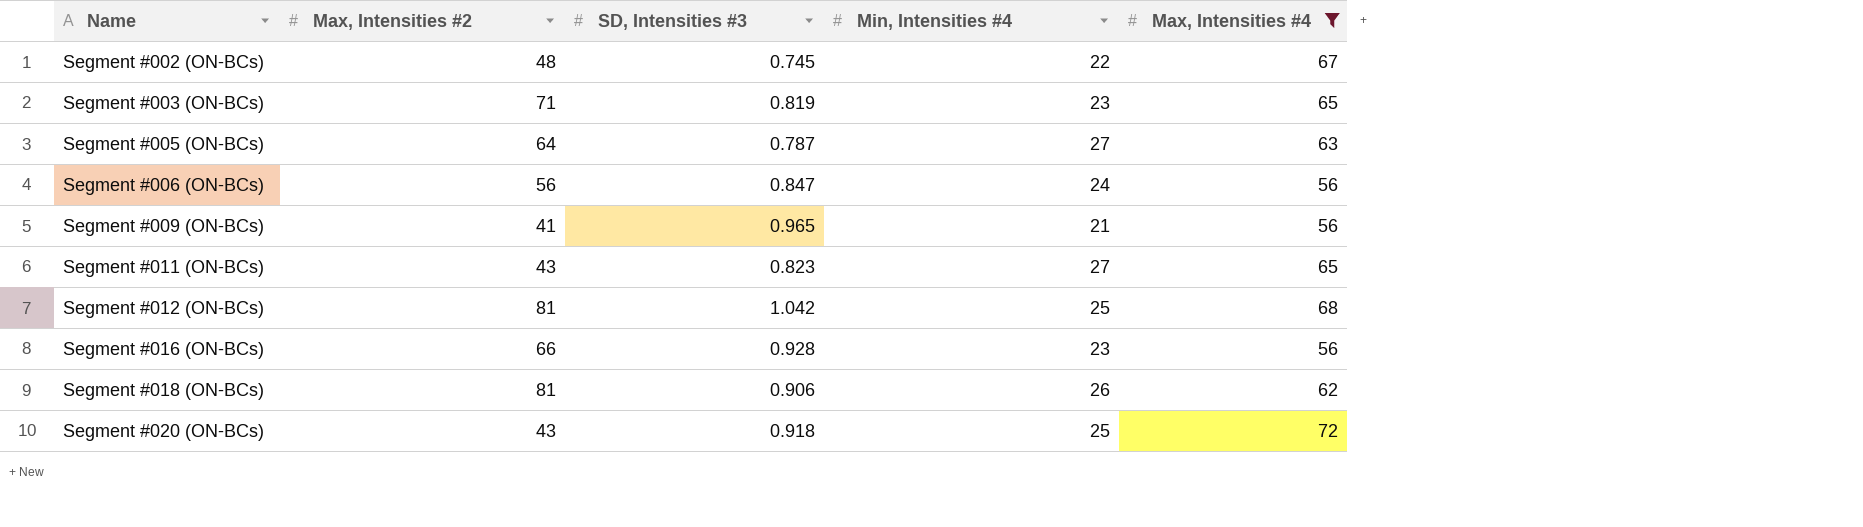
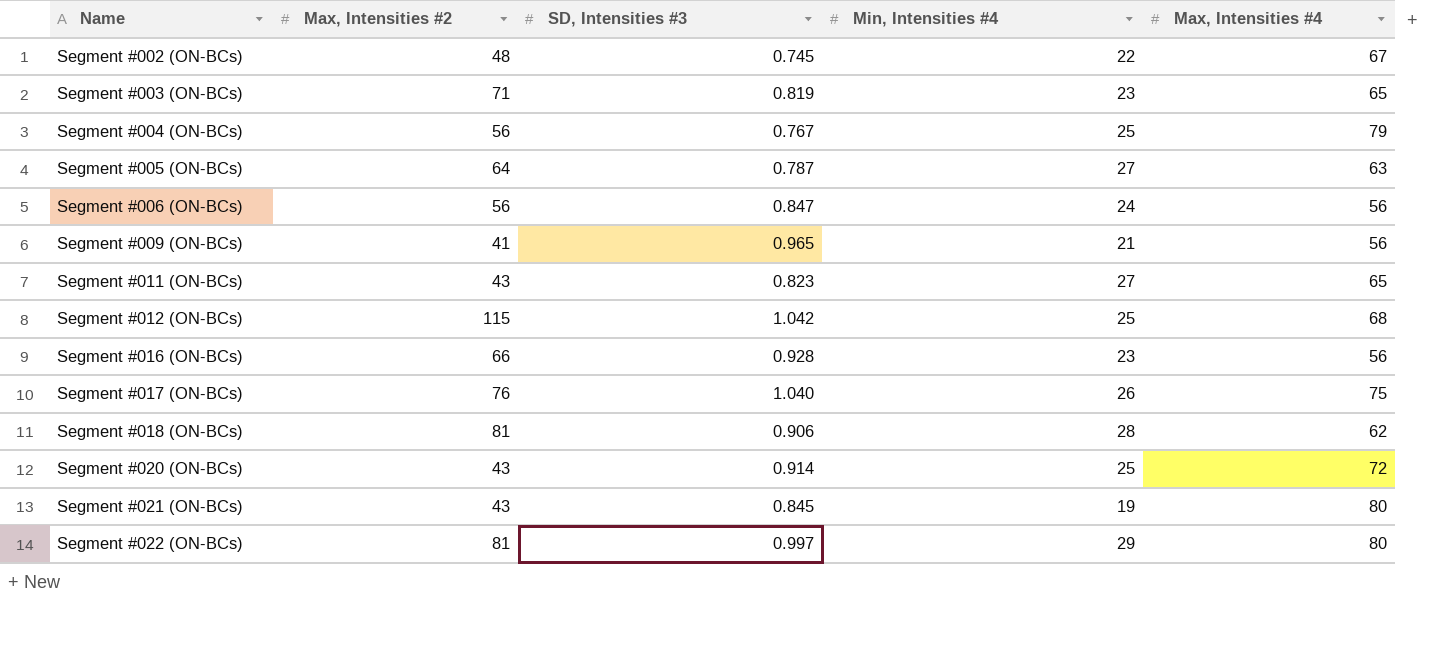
filter: Max, Intensities #4 <= 72 -> none
Segment #012 (ON-BCs) | Max, Intensities #2: 81 -> 115
Segment #018 (ON-BCs) | Min, Intensities #4: 26 -> 28
Segment #020 (ON-BCs) | SD, Intensities #3: 0.918 -> 0.914

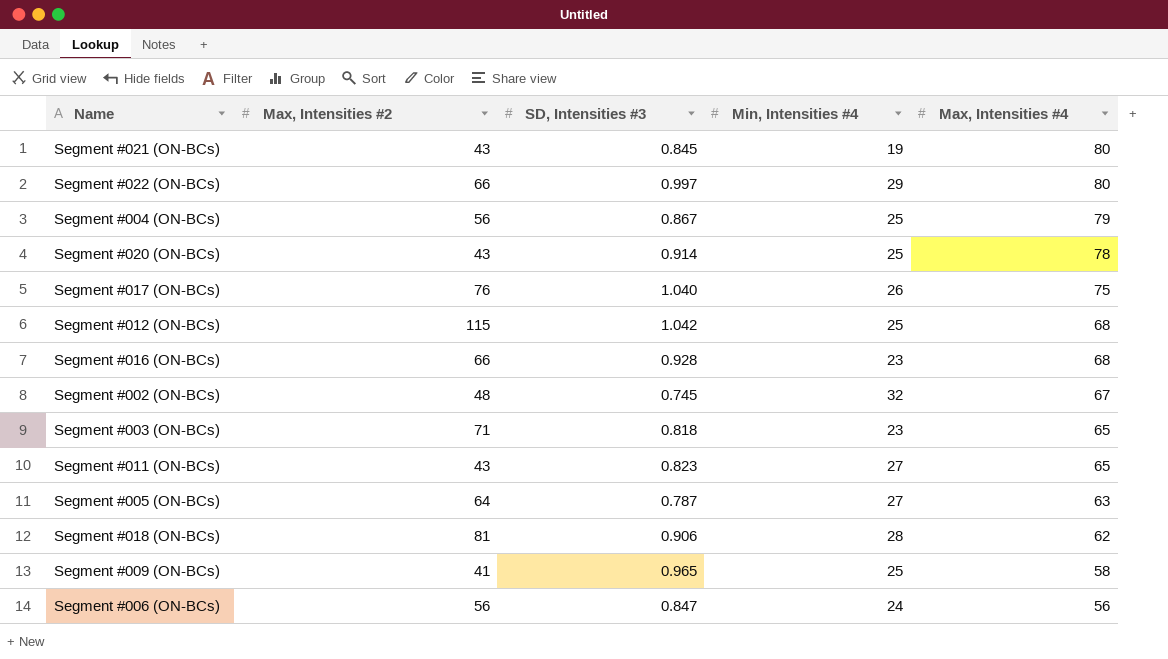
row order: Name ascending -> Max, Intensities #4 descending
Segment #022 (ON-BCs) | Max, Intensities #2: 81 -> 66
Segment #004 (ON-BCs) | SD, Intensities #3: 0.767 -> 0.867
Segment #020 (ON-BCs) | Max, Intensities #4: 72 -> 78
Segment #016 (ON-BCs) | Max, Intensities #4: 56 -> 68
Segment #002 (ON-BCs) | Min, Intensities #4: 22 -> 32
Segment #003 (ON-BCs) | SD, Intensities #3: 0.819 -> 0.818
Segment #009 (ON-BCs) | Min, Intensities #4: 21 -> 25
Segment #009 (ON-BCs) | Max, Intensities #4: 56 -> 58

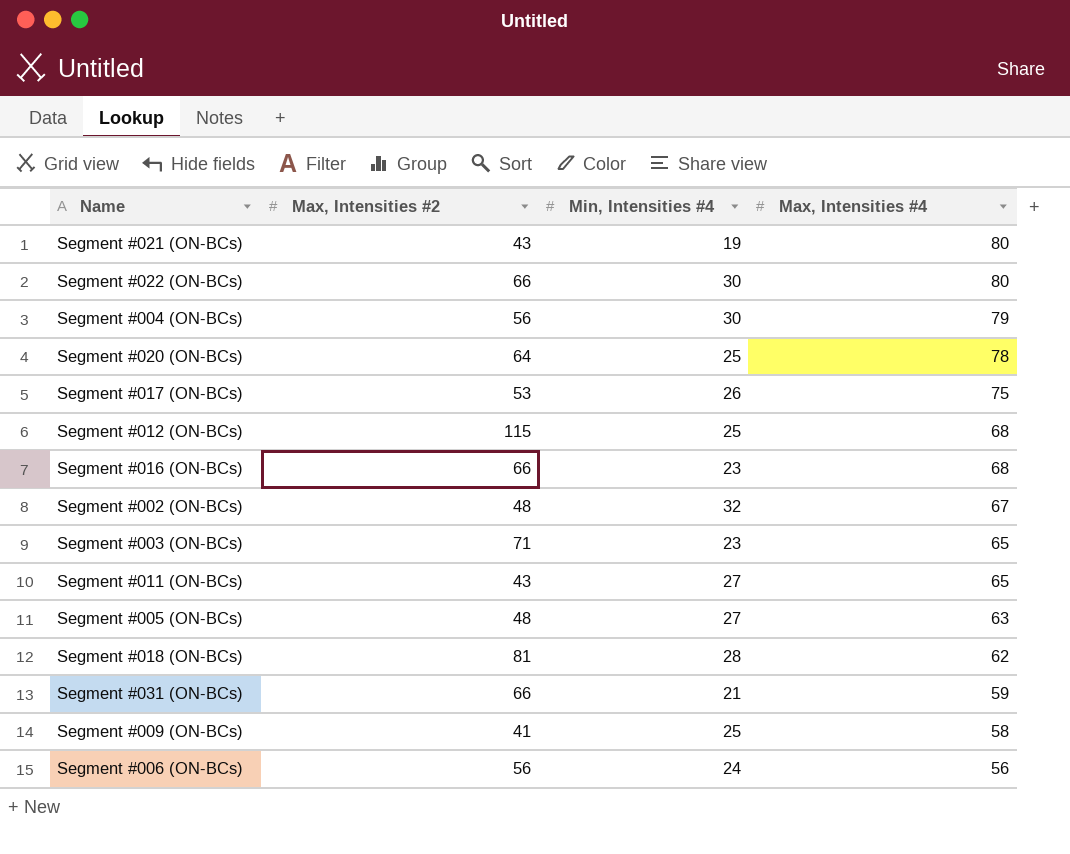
column SD, Intensities #3 | position: 3 -> none
Segment #022 (ON-BCs) | Min, Intensities #4: 29 -> 30
Segment #004 (ON-BCs) | Min, Intensities #4: 25 -> 30
Segment #020 (ON-BCs) | Max, Intensities #2: 43 -> 64
Segment #017 (ON-BCs) | Max, Intensities #2: 76 -> 53
Segment #005 (ON-BCs) | Max, Intensities #2: 64 -> 48
row Segment #031 (ON-BCs): none -> 66 | 21 | 59

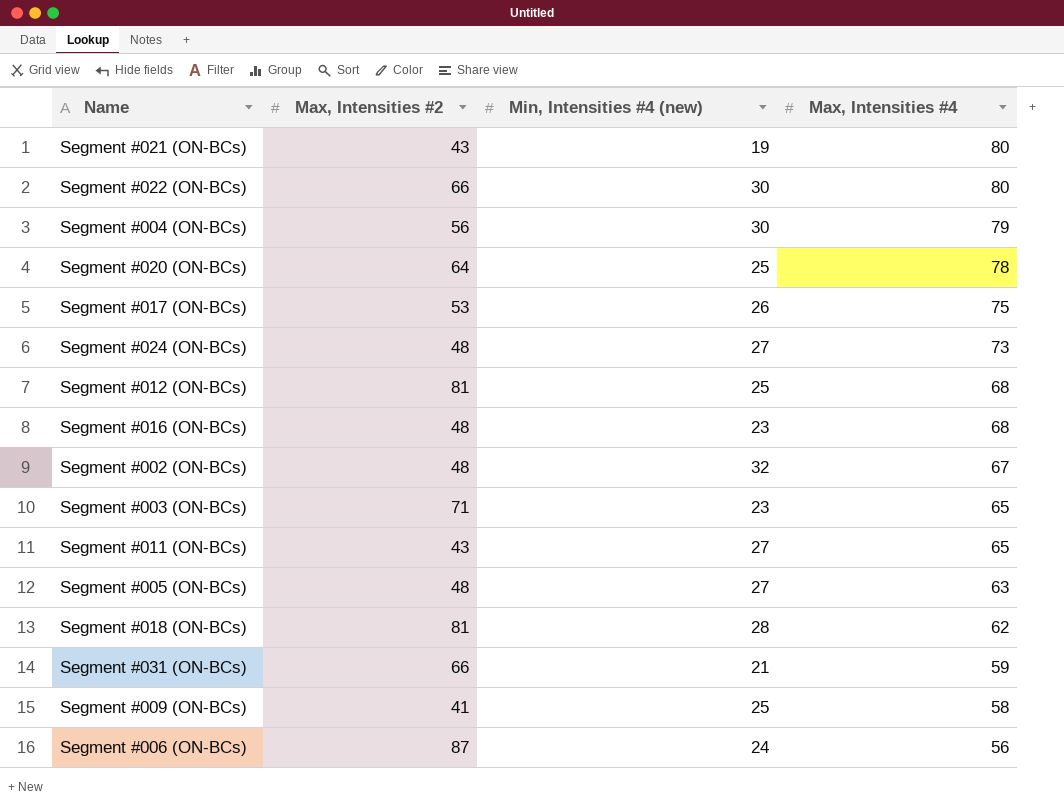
column name: Min, Intensities #4 -> Min, Intensities #4 (new)
row Segment #024 (ON-BCs): none -> 48 | 27 | 73
Segment #012 (ON-BCs) | Max, Intensities #2: 115 -> 81
Segment #016 (ON-BCs) | Max, Intensities #2: 66 -> 48
Segment #006 (ON-BCs) | Max, Intensities #2: 56 -> 87

